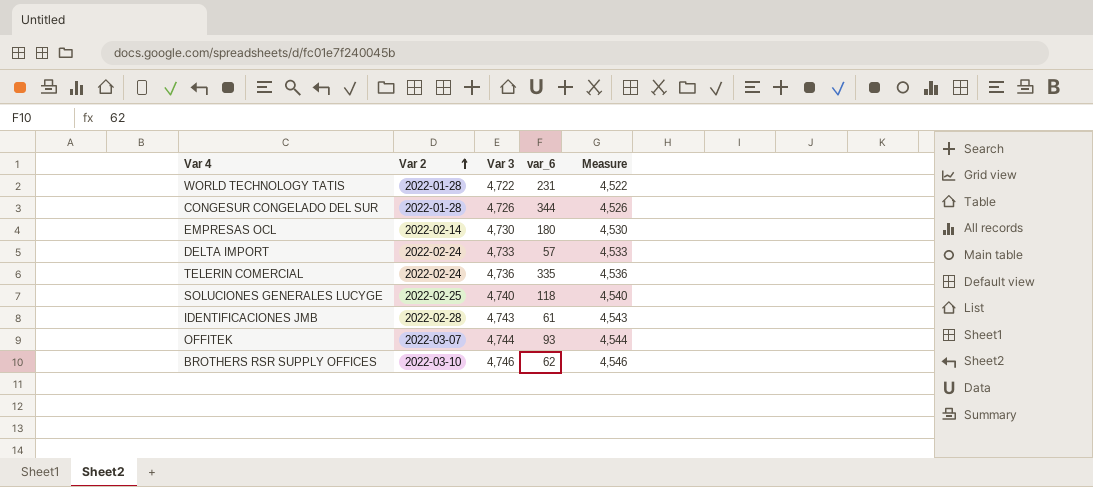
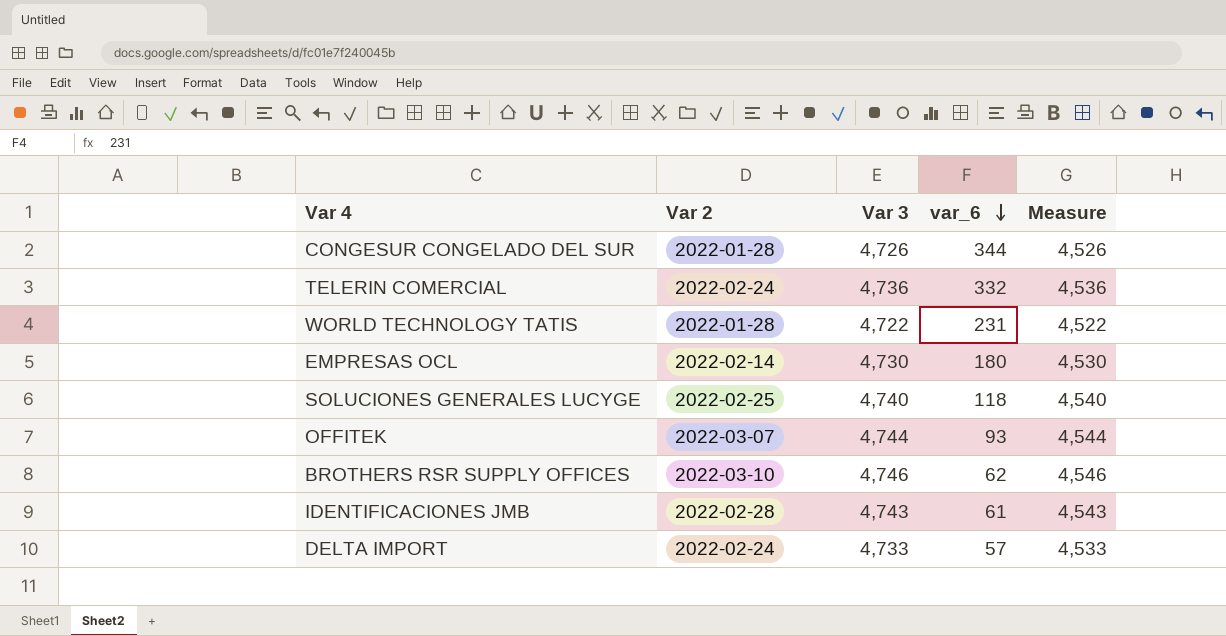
row order: Var 2 ascending -> var_6 descending
TELERIN COMERCIAL | var_6: 335 -> 332

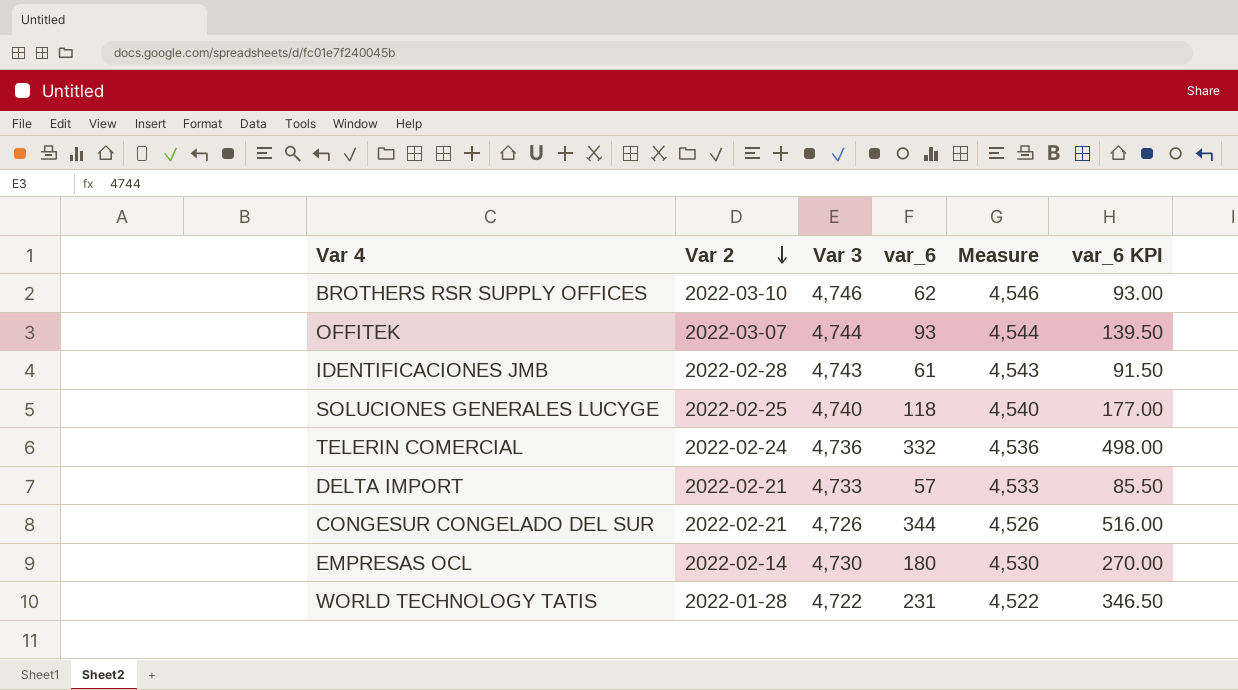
row order: var_6 descending -> Var 2 descending
column var_6 KPI | formula: none -> [var_6] * 1.5
DELTA IMPORT | Var 2: 2022-02-24 -> 2022-02-21
CONGESUR CONGELADO DEL SUR | Var 2: 2022-01-28 -> 2022-02-21

